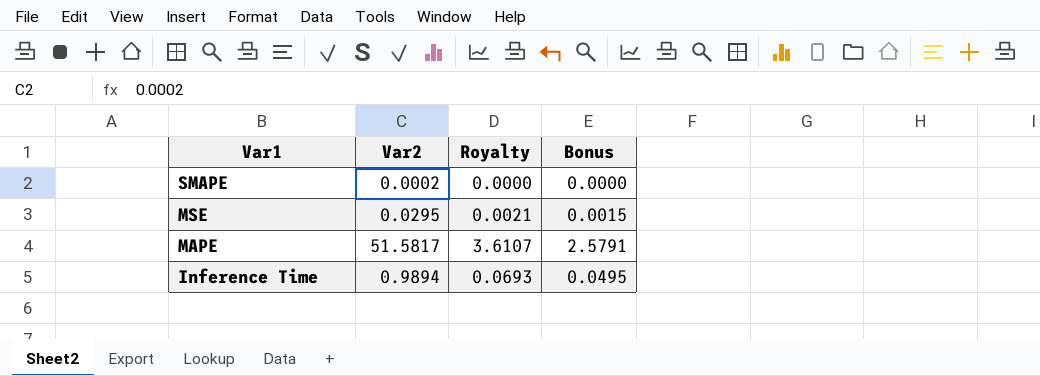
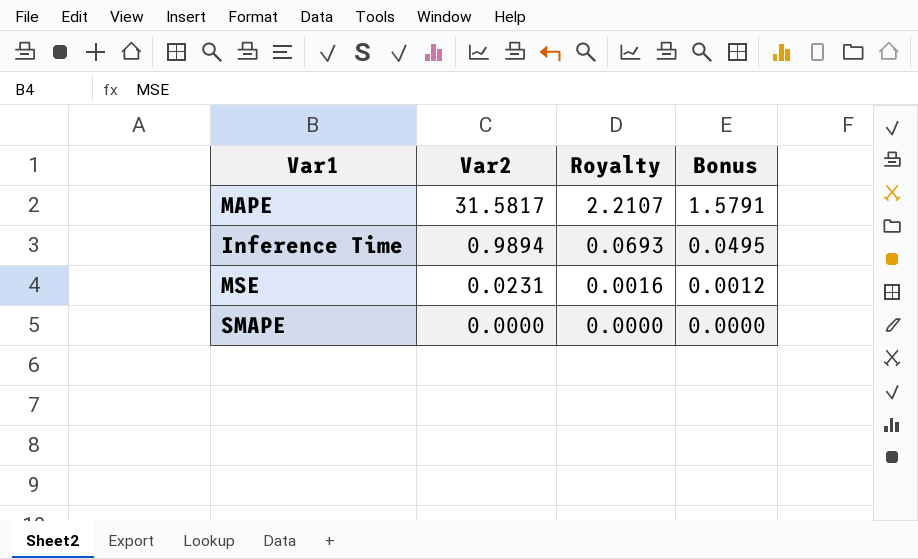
row order: Var1 descending -> Var2 descending
MAPE | Var2: 51.5817 -> 31.5817
MAPE | Royalty: 3.6107 -> 2.2107
MAPE | Bonus: 2.5791 -> 1.5791
MSE | Var2: 0.0295 -> 0.0231
MSE | Royalty: 0.0021 -> 0.0016
MSE | Bonus: 0.0015 -> 0.0012
SMAPE | Var2: 0.0002 -> 0.0000

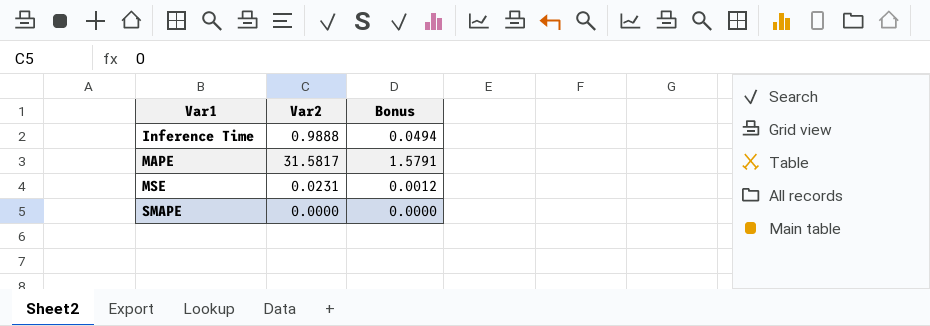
row order: Var2 descending -> Var1 ascending
column Royalty | formula: [Var2] * 0.07 -> none
Inference Time | Var2: 0.9894 -> 0.9888
Inference Time | Bonus: 0.0495 -> 0.0494

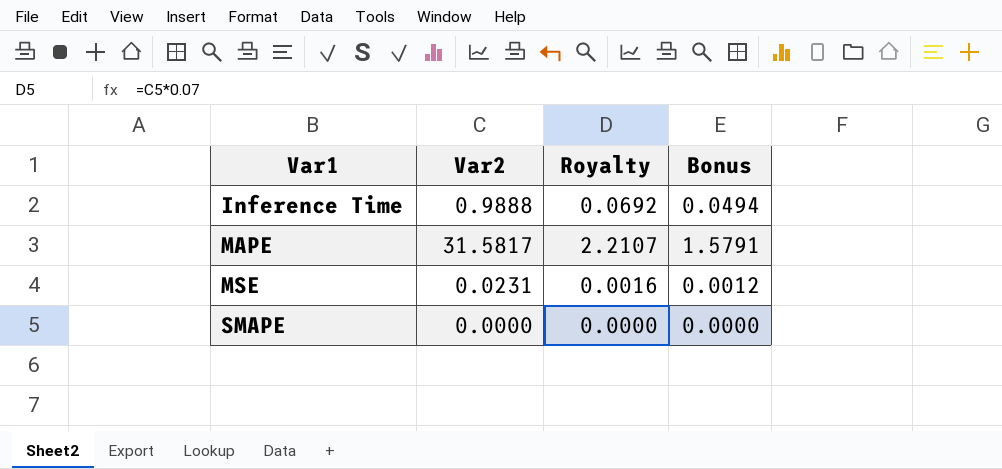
column Royalty | formula: none -> [Var2] * 0.07

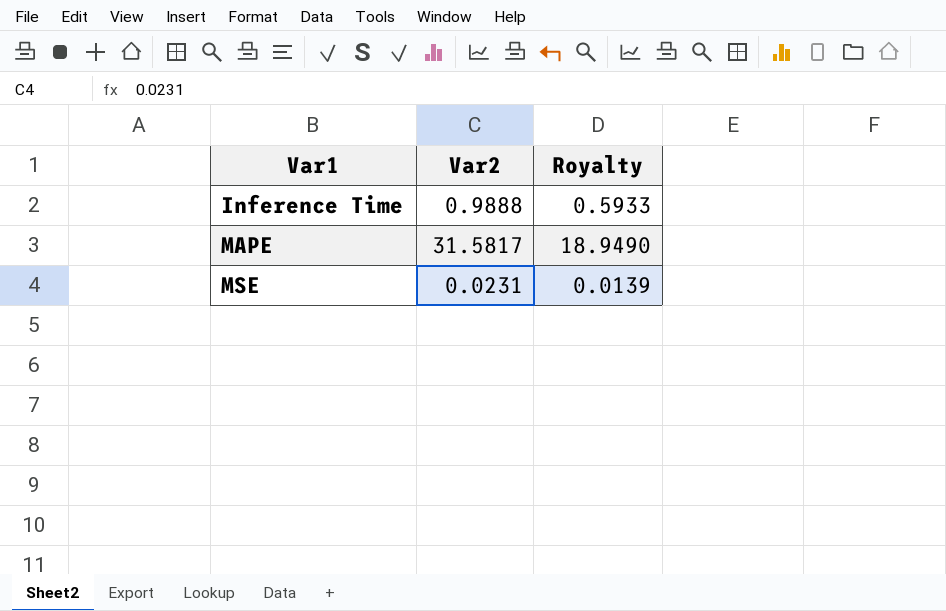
column Bonus | formula: [Var2] * 0.05 -> none
column Royalty | formula: [Var2] * 0.07 -> [Var2] * 0.6
row SMAPE: 0.0000 | 0.0000 | 0.0000 -> none

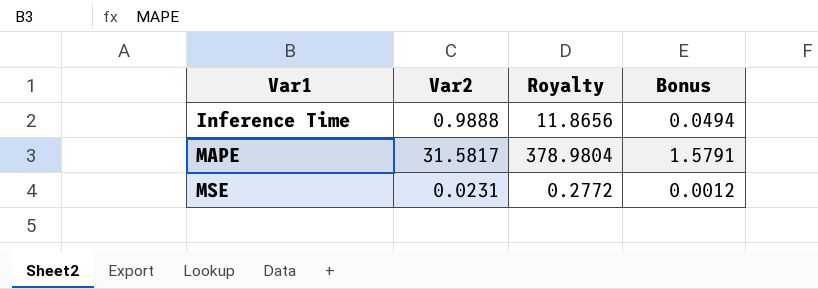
column Royalty | formula: [Var2] * 0.6 -> [Var2] * 12
column Bonus | formula: none -> [Var2] * 0.05

